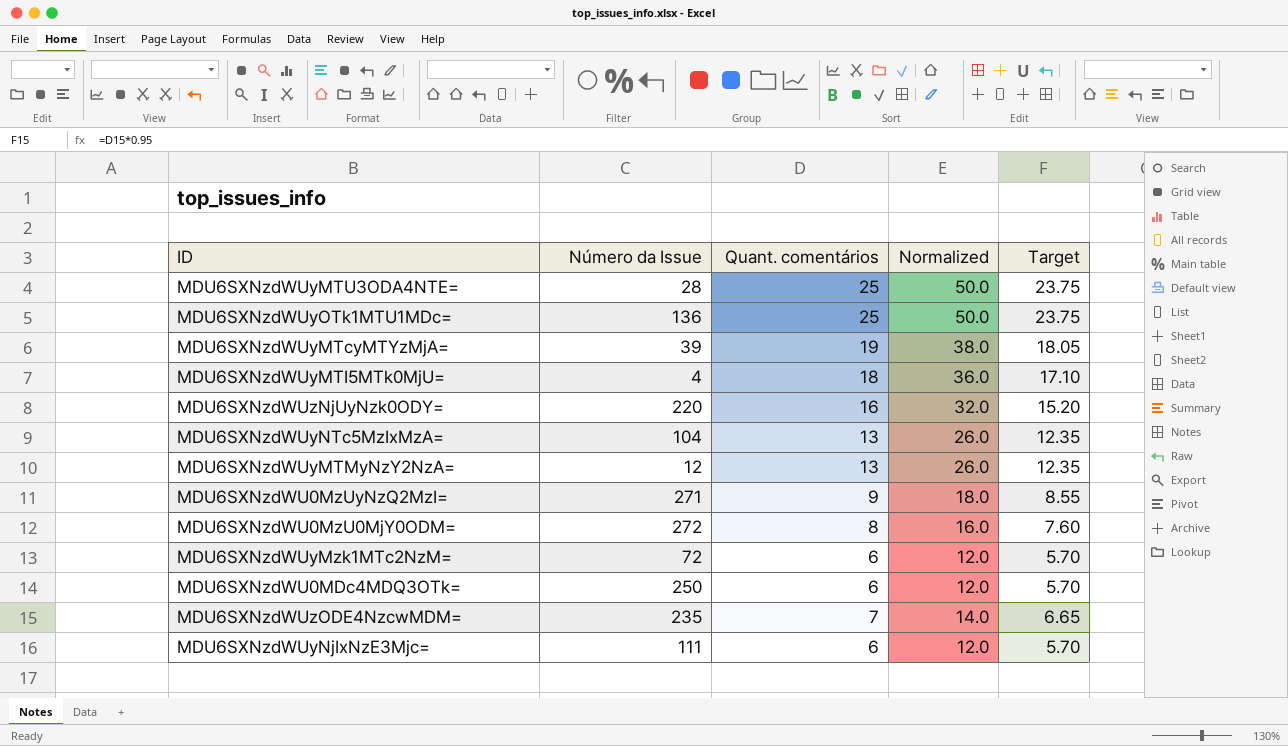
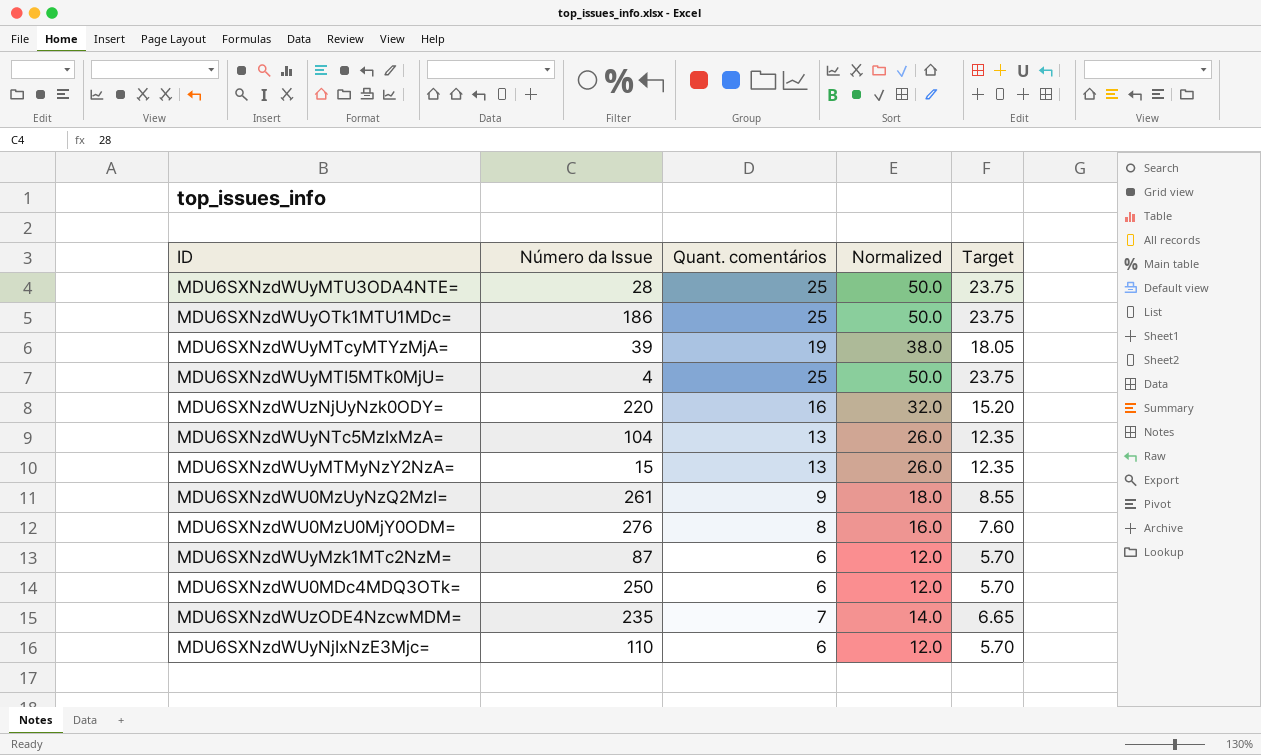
MDU6SXNzdWUyOTk1MTU1MDc= | Número da Issue: 136 -> 186
MDU6SXNzdWUyMTI5MTk0MjU= | Quant. comentários: 18 -> 25
MDU6SXNzdWUyMTI5MTk0MjU= | Normalized: 36.0 -> 50.0
MDU6SXNzdWUyMTI5MTk0MjU= | Target: 17.10 -> 23.75
MDU6SXNzdWUyMTMyNzY2NzA= | Número da Issue: 12 -> 15
MDU6SXNzdWU0MzUyNzQ2MzI= | Número da Issue: 271 -> 261
MDU6SXNzdWU0MzU0MjY0ODM= | Número da Issue: 272 -> 276
MDU6SXNzdWUyMzk1MTc2NzM= | Número da Issue: 72 -> 87
MDU6SXNzdWUyNjIxNzE3Mjc= | Número da Issue: 111 -> 110

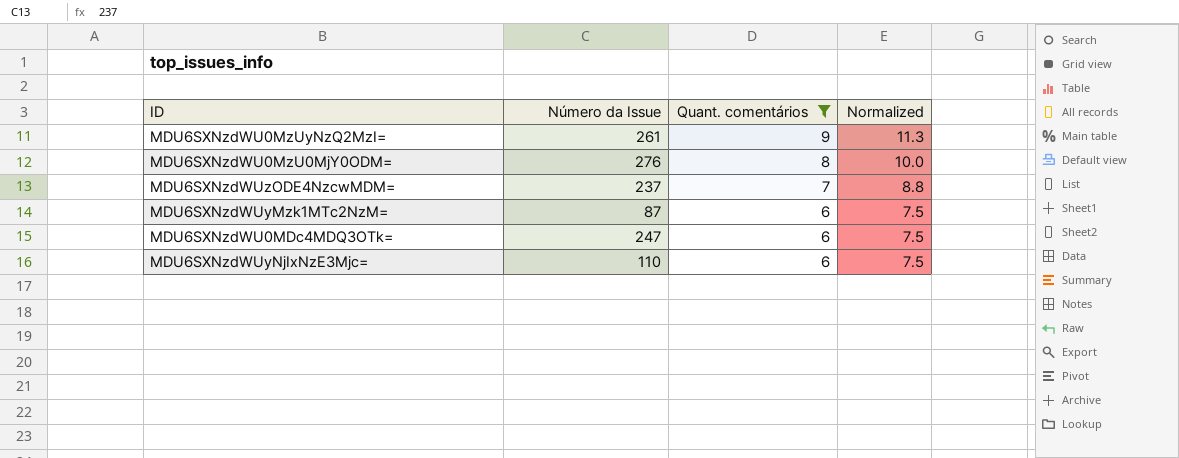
filter: none -> Quant. comentários <= 9
row order: none -> Quant. comentários descending
column Target | formula: [Quant. comentários] * 0.95 -> none
column Normalized | formula: [Quant. comentários] * 2 -> [Quant. comentários] * 1.25
MDU6SXNzdWUzODE4NzcwMDM= | Número da Issue: 235 -> 237
MDU6SXNzdWU0MDc4MDQ3OTk= | Número da Issue: 250 -> 247

